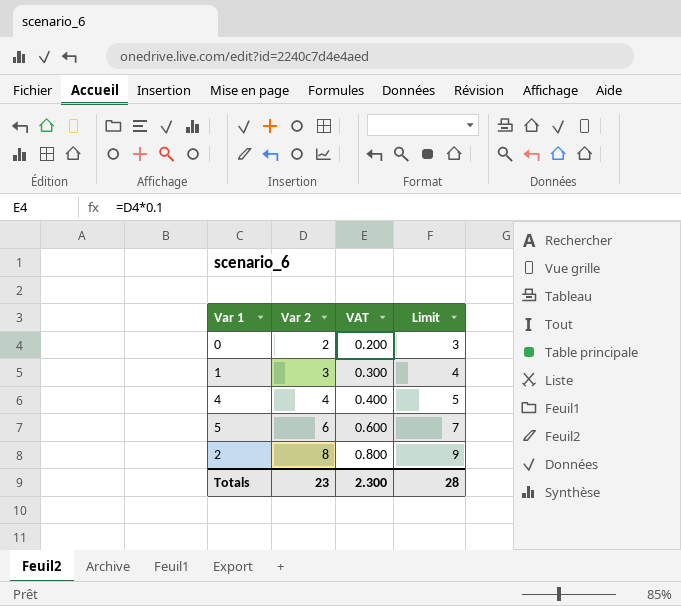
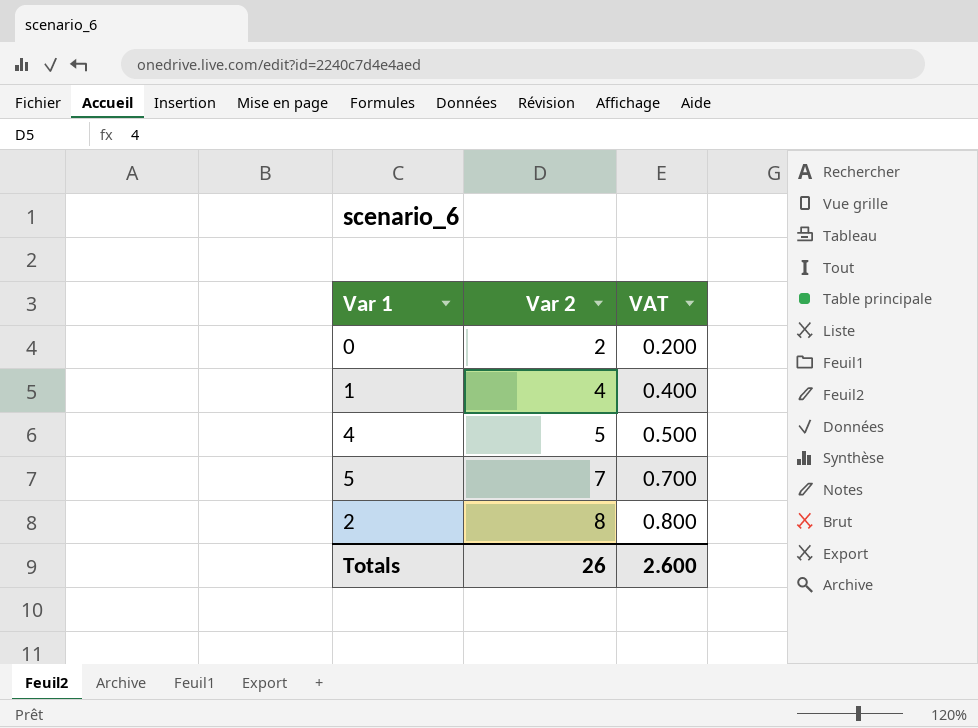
column Limit | formula: [Var 2] + 1 -> none
1 | Var 2: 3 -> 4
1 | VAT: 0.300 -> 0.400
4 | Var 2: 4 -> 5
4 | VAT: 0.400 -> 0.500
5 | Var 2: 6 -> 7
5 | VAT: 0.600 -> 0.700
Totals | Var 2: 23 -> 26
Totals | VAT: 2.300 -> 2.600

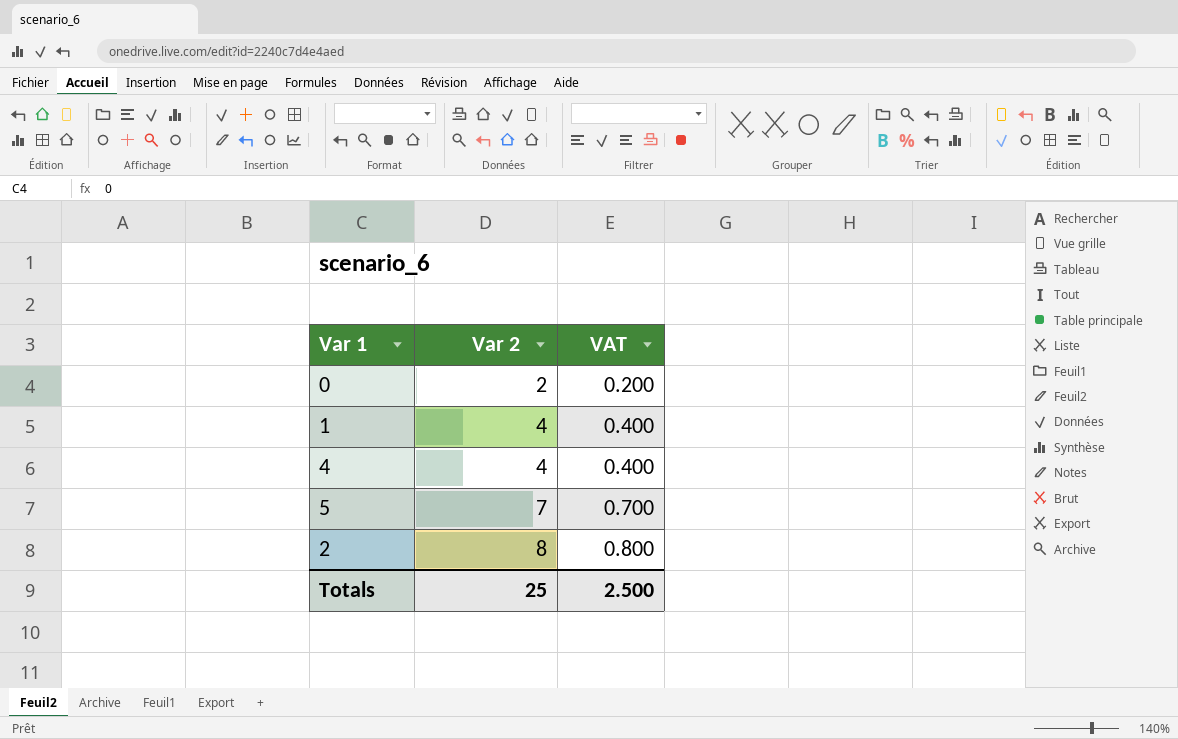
4 | Var 2: 5 -> 4
4 | VAT: 0.500 -> 0.400
Totals | Var 2: 26 -> 25
Totals | VAT: 2.600 -> 2.500

